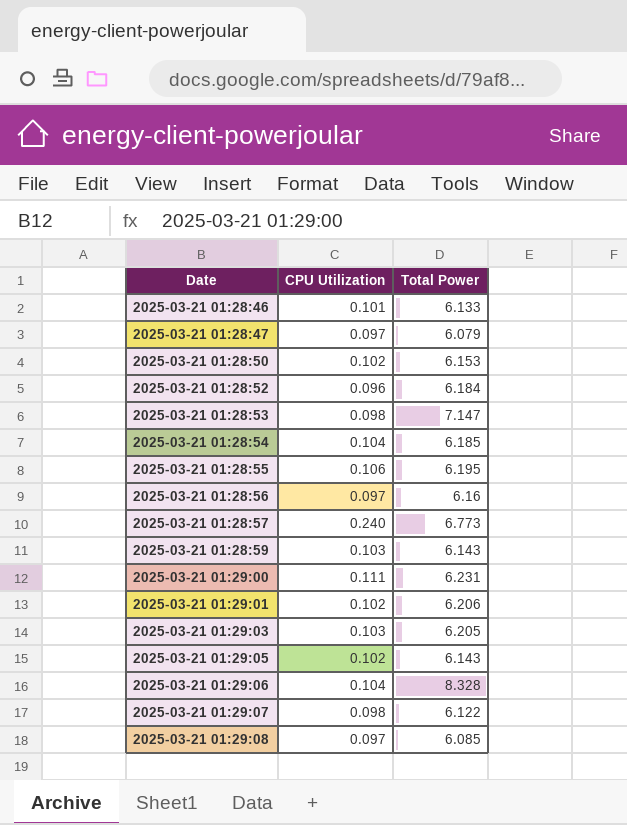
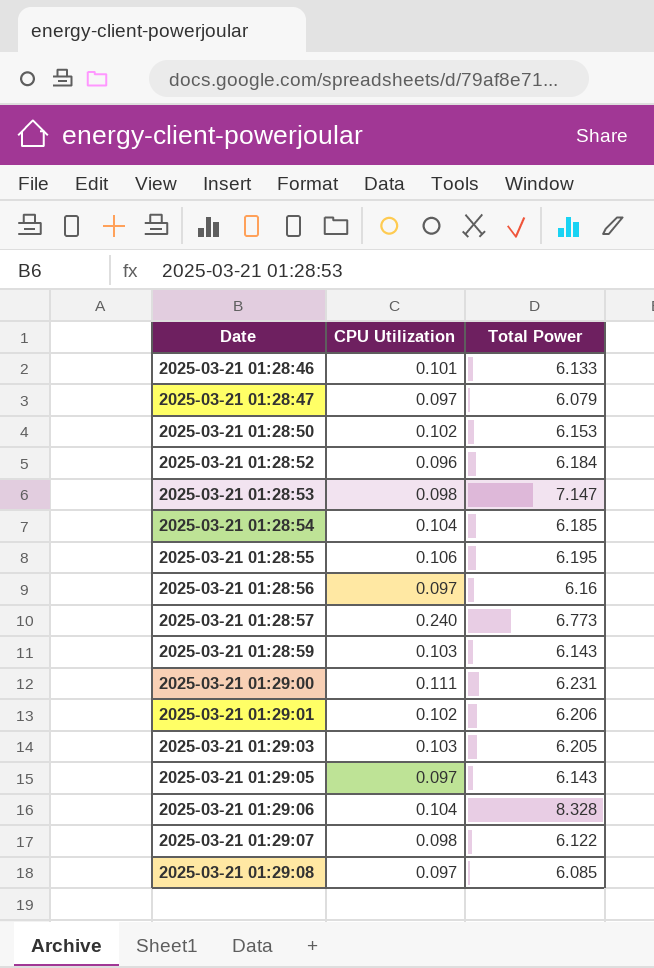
2025-03-21 01:29:05 | CPU Utilization: 0.102 -> 0.097

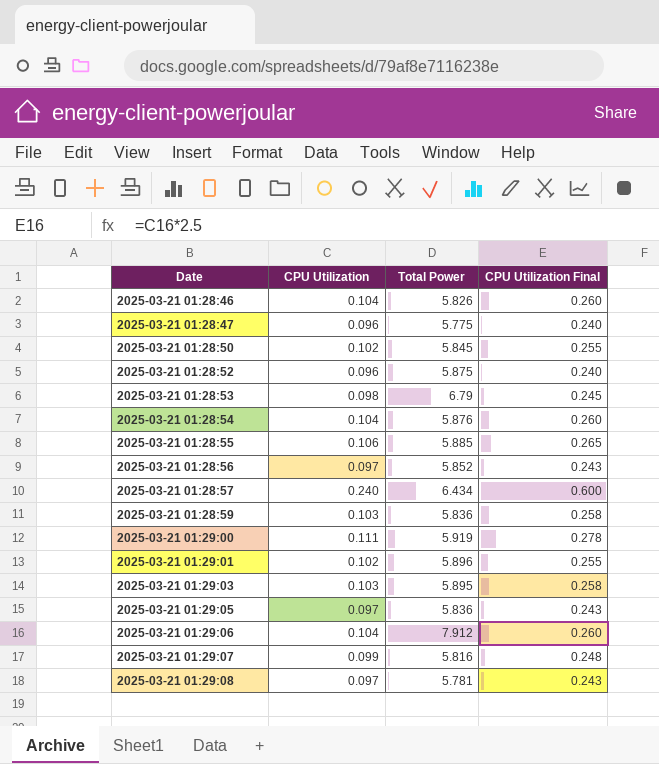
column CPU Utilization Final | formula: none -> [CPU Utilization] * 2.5
2025-03-21 01:28:46 | CPU Utilization: 0.101 -> 0.104
2025-03-21 01:28:46 | Total Power: 6.133 -> 5.826
2025-03-21 01:28:47 | CPU Utilization: 0.097 -> 0.096
2025-03-21 01:28:47 | Total Power: 6.079 -> 5.775
2025-03-21 01:28:50 | Total Power: 6.153 -> 5.845
2025-03-21 01:28:52 | Total Power: 6.184 -> 5.875
2025-03-21 01:28:53 | Total Power: 7.147 -> 6.79
2025-03-21 01:28:54 | Total Power: 6.185 -> 5.876
2025-03-21 01:28:55 | Total Power: 6.195 -> 5.885
2025-03-21 01:28:56 | Total Power: 6.16 -> 5.852
2025-03-21 01:28:57 | Total Power: 6.773 -> 6.434
2025-03-21 01:28:59 | Total Power: 6.143 -> 5.836
2025-03-21 01:29:00 | Total Power: 6.231 -> 5.919
2025-03-21 01:29:01 | Total Power: 6.206 -> 5.896
2025-03-21 01:29:03 | Total Power: 6.205 -> 5.895
2025-03-21 01:29:05 | Total Power: 6.143 -> 5.836
2025-03-21 01:29:06 | Total Power: 8.328 -> 7.912
2025-03-21 01:29:07 | CPU Utilization: 0.098 -> 0.099
2025-03-21 01:29:07 | Total Power: 6.122 -> 5.816
2025-03-21 01:29:08 | Total Power: 6.085 -> 5.781

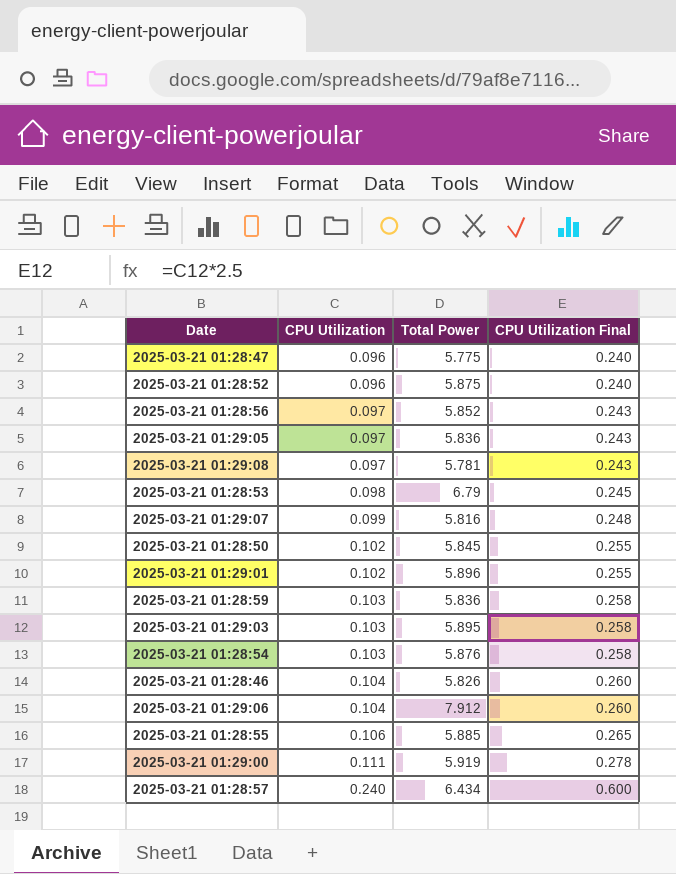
row order: Date ascending -> CPU Utilization ascending
2025-03-21 01:28:54 | CPU Utilization: 0.104 -> 0.103
2025-03-21 01:28:54 | CPU Utilization Final: 0.260 -> 0.258

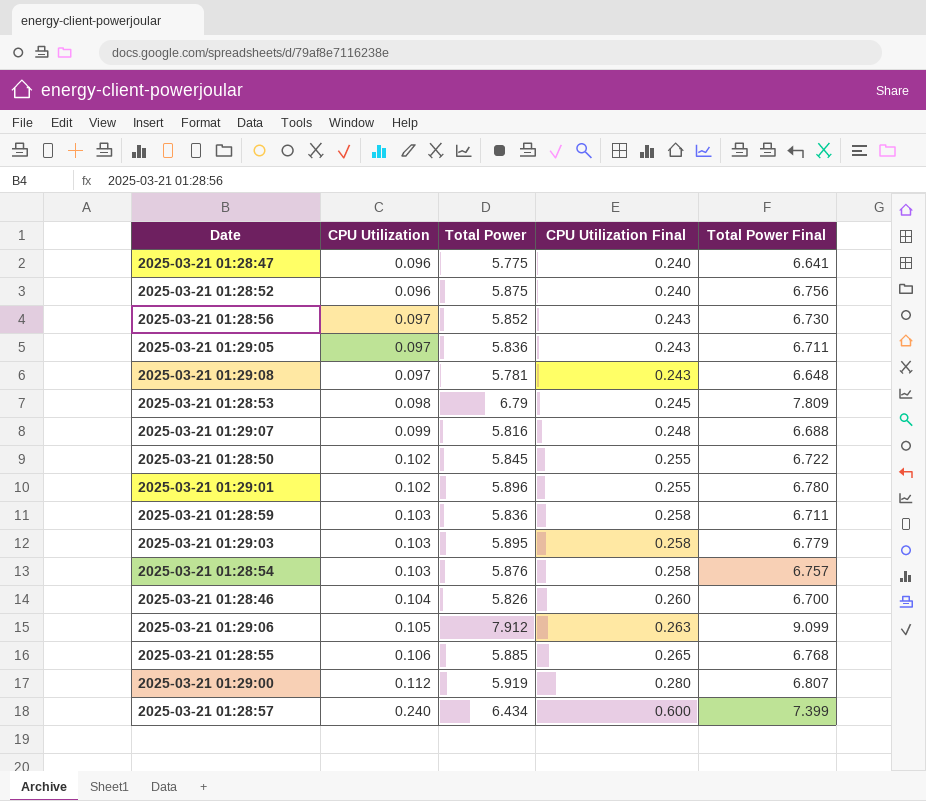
column Total Power Final | formula: none -> [Total Power] * 1.15
2025-03-21 01:29:06 | CPU Utilization: 0.104 -> 0.105
2025-03-21 01:29:06 | CPU Utilization Final: 0.260 -> 0.263
2025-03-21 01:29:00 | CPU Utilization: 0.111 -> 0.112
2025-03-21 01:29:00 | CPU Utilization Final: 0.278 -> 0.280

